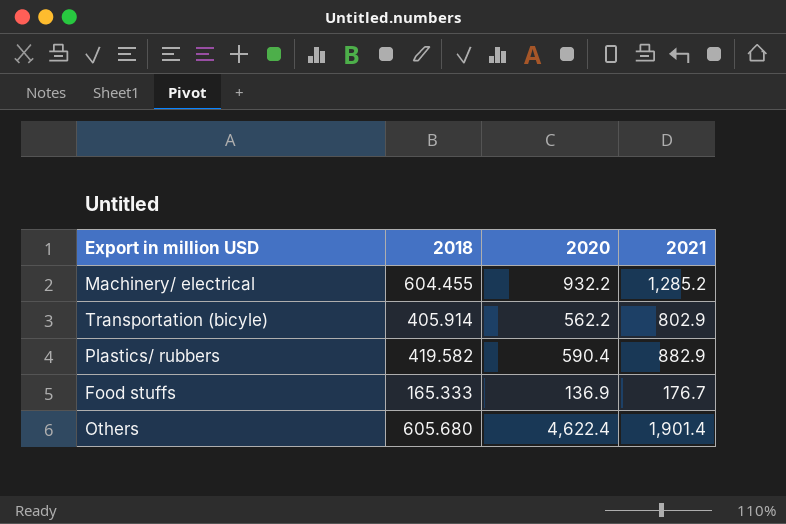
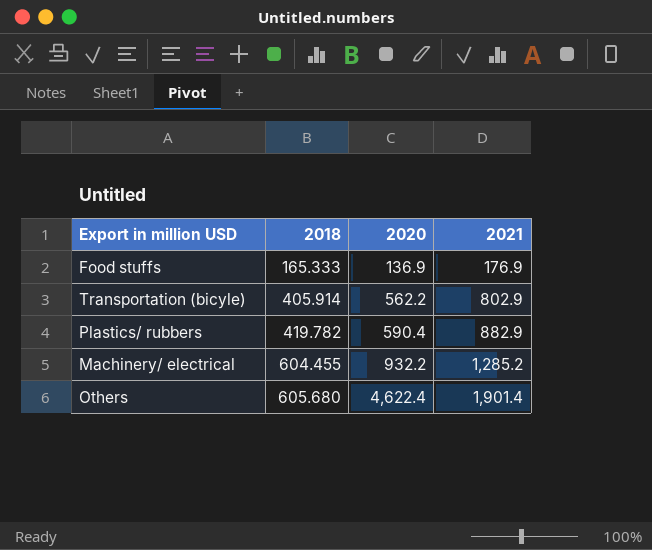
row order: none -> 2018 ascending
Food stuffs | 2021: 176.7 -> 176.9
Plastics/ rubbers | 2018: 419.582 -> 419.782

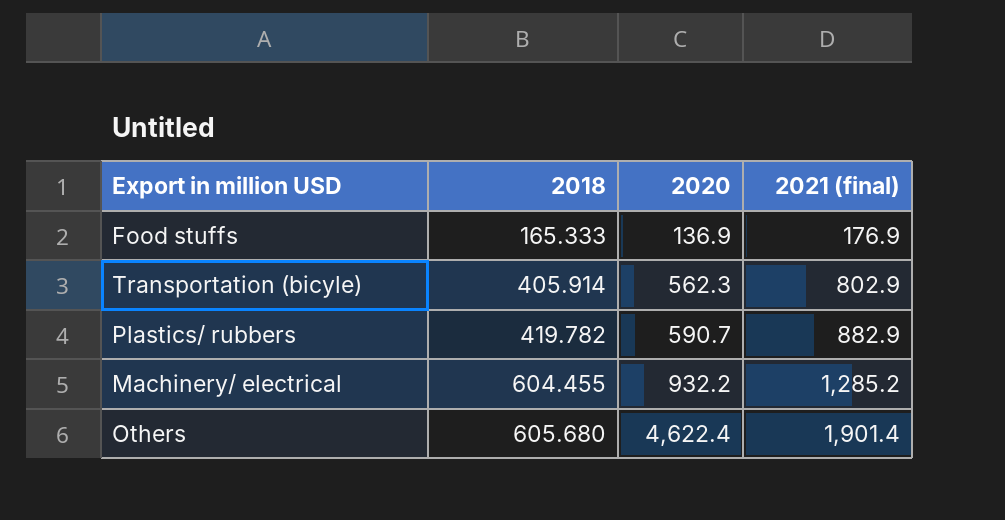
column name: 2021 -> 2021 (final)
Transportation (bicyle) | 2020: 562.2 -> 562.3
Plastics/ rubbers | 2020: 590.4 -> 590.7

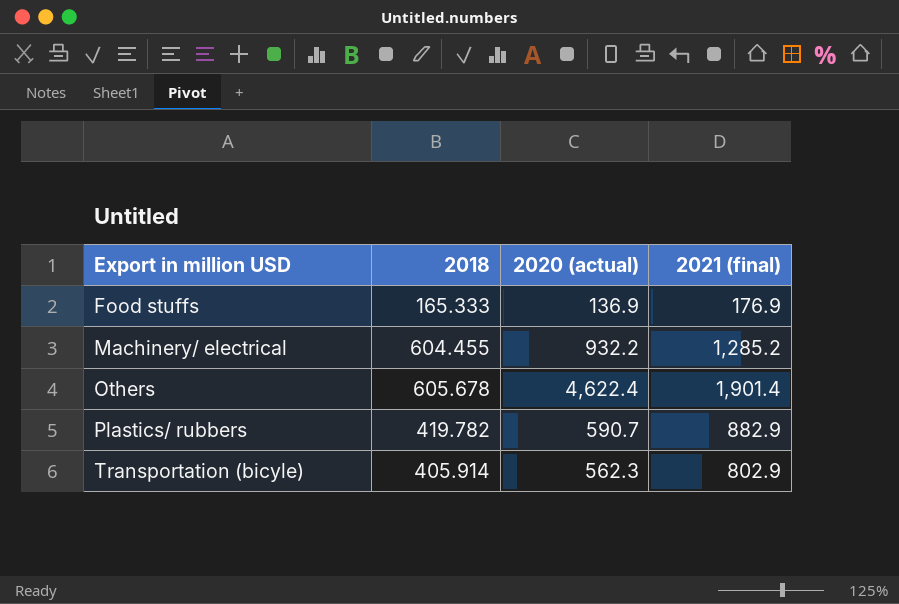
row order: 2018 ascending -> Export in million USD ascending
column name: 2020 -> 2020 (actual)
Others | 2018: 605.680 -> 605.678

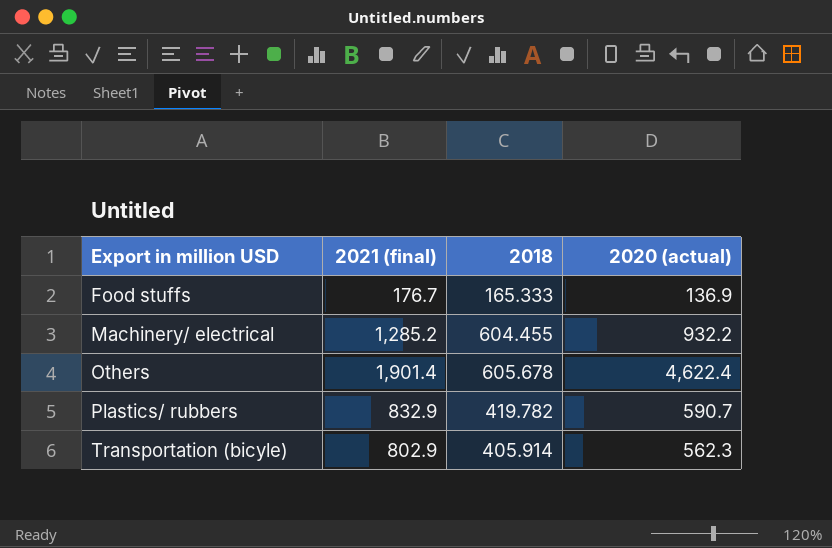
column 2021 (final) | position: 4 -> 2
Food stuffs | 2021 (final): 176.9 -> 176.7
Plastics/ rubbers | 2021 (final): 882.9 -> 832.9

